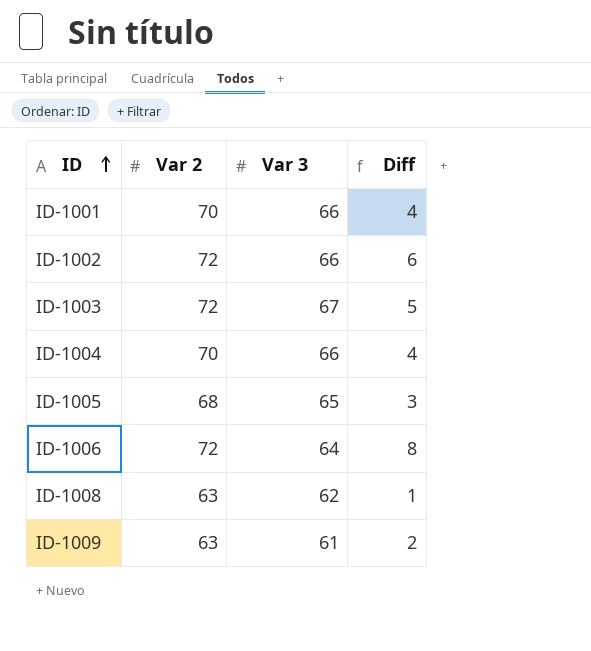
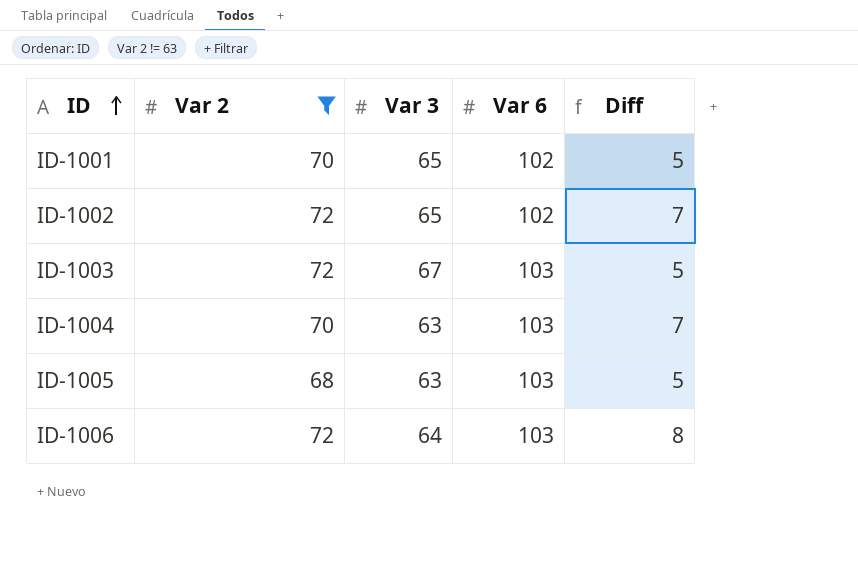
filter: none -> Var 2 != 63
column Var 6 | position: none -> 4
ID-1001 | Var 3: 66 -> 65
ID-1001 | Diff: 4 -> 5
ID-1002 | Var 3: 66 -> 65
ID-1002 | Diff: 6 -> 7
ID-1004 | Var 3: 66 -> 63
ID-1004 | Diff: 4 -> 7
ID-1005 | Var 3: 65 -> 63
ID-1005 | Diff: 3 -> 5

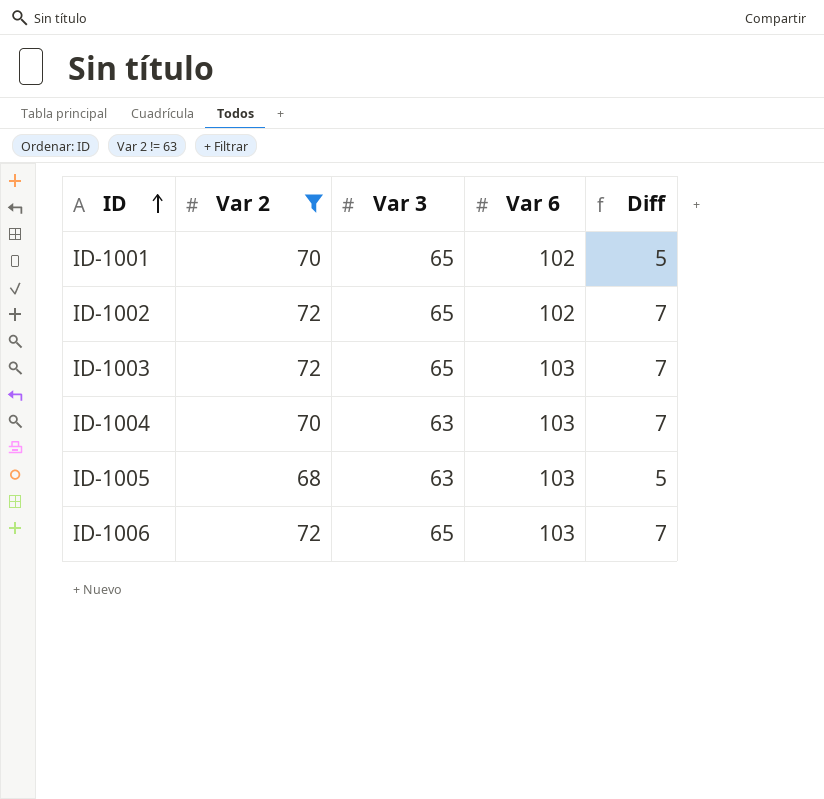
ID-1003 | Var 3: 67 -> 65
ID-1003 | Diff: 5 -> 7
ID-1006 | Var 3: 64 -> 65
ID-1006 | Diff: 8 -> 7

